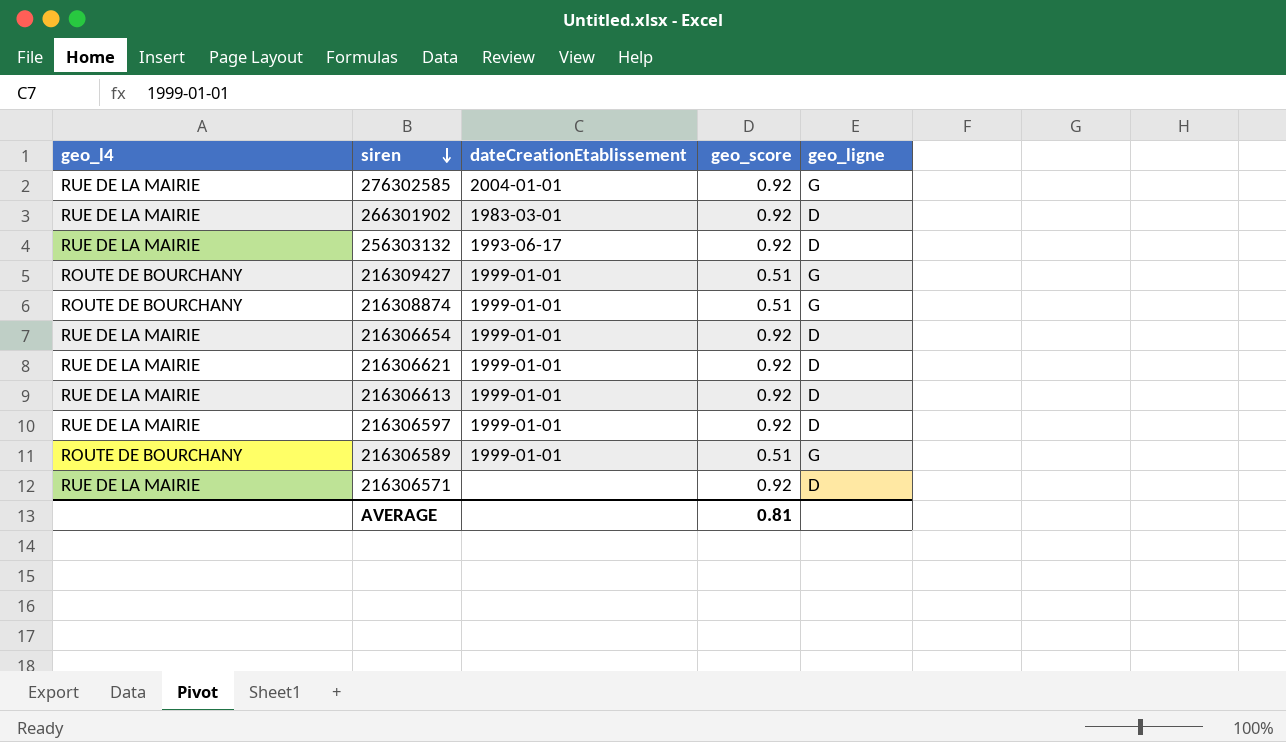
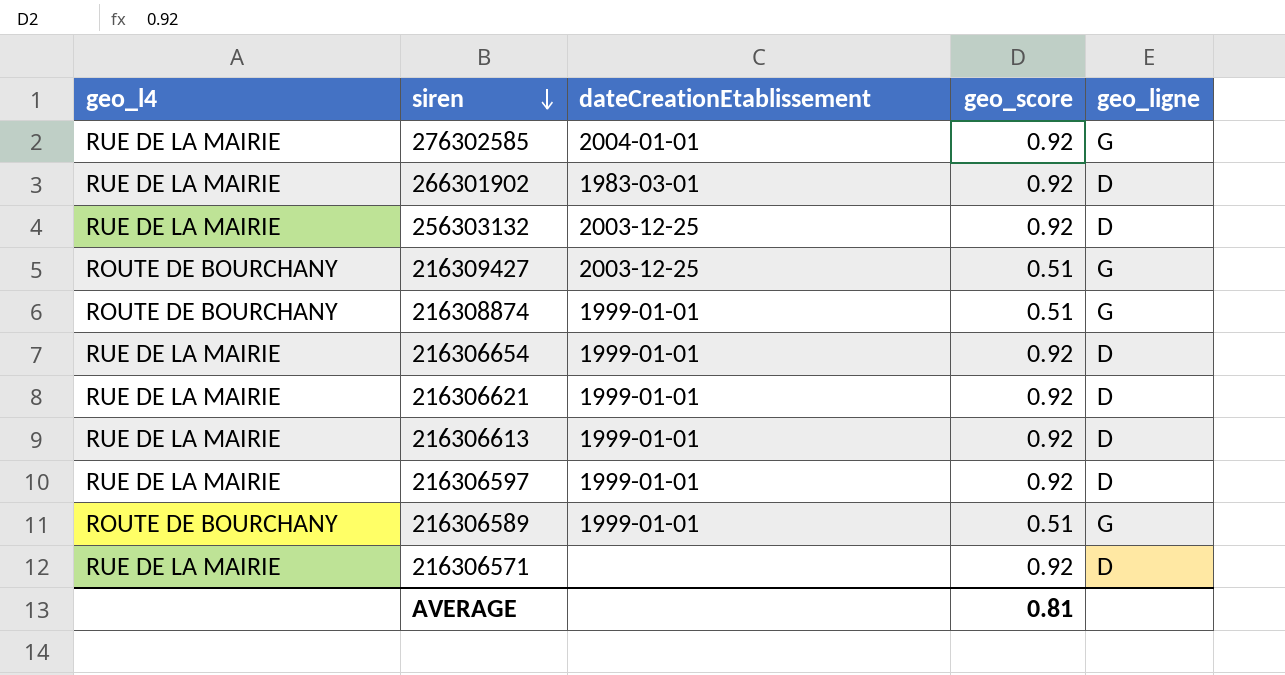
256303132 | dateCreationEtablissement: 1993-06-17 -> 2003-12-25
216309427 | dateCreationEtablissement: 1999-01-01 -> 2003-12-25

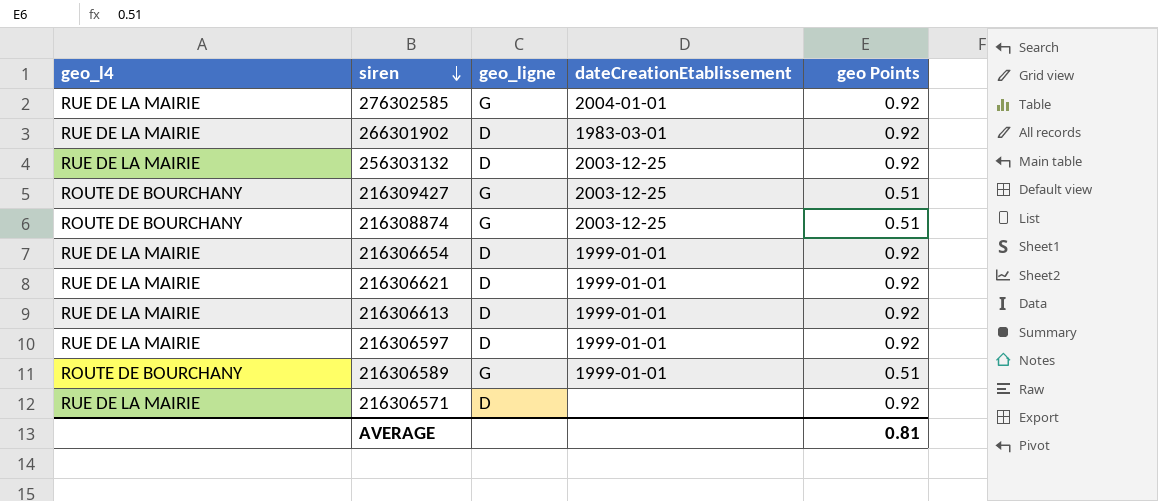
column geo_ligne | position: 5 -> 3
column name: geo_score -> geo Points
216308874 | dateCreationEtablissement: 1999-01-01 -> 2003-12-25

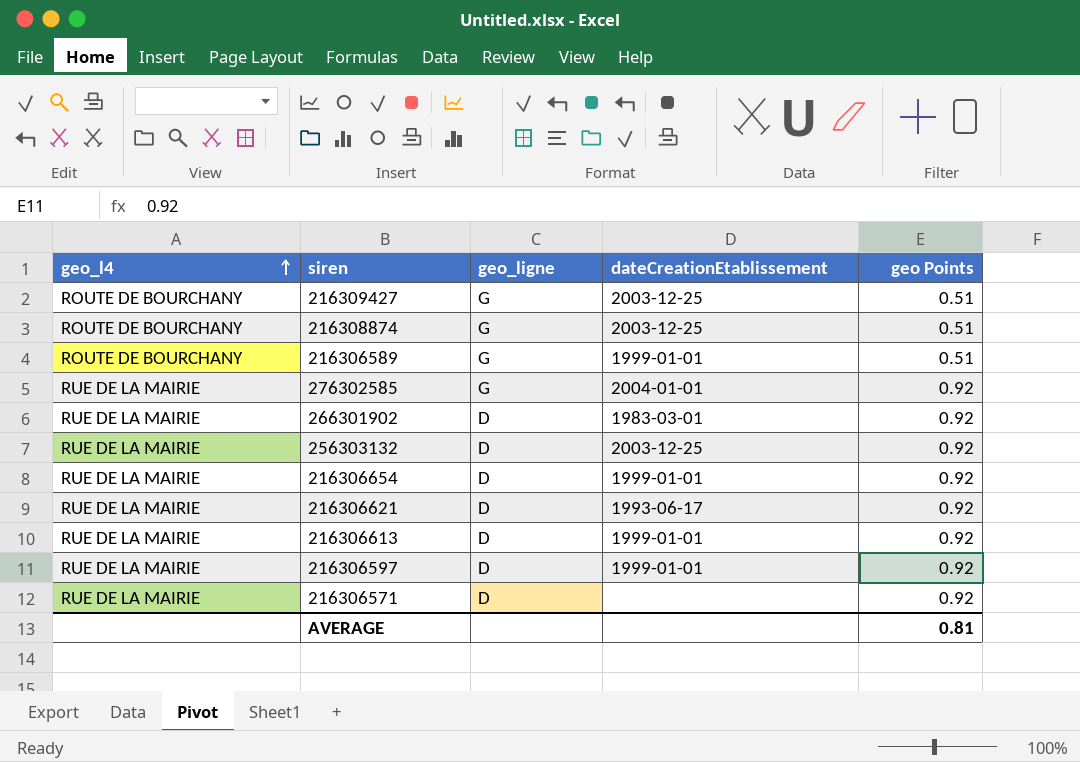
row order: siren descending -> geo_l4 ascending
216306621 | dateCreationEtablissement: 1999-01-01 -> 1993-06-17

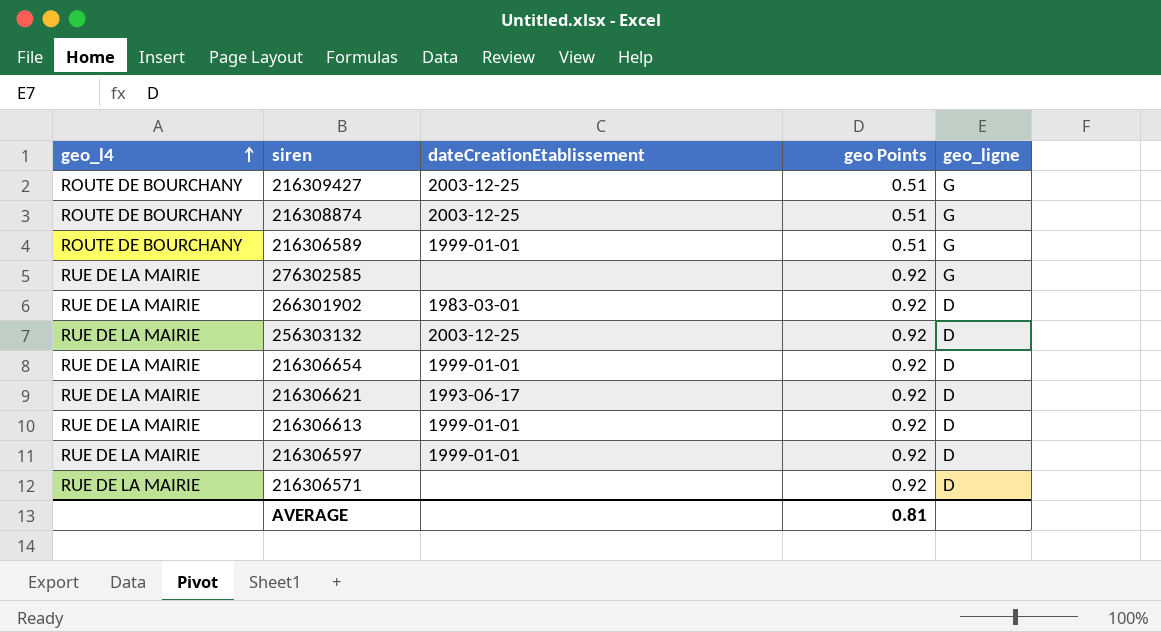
column geo_ligne | position: 3 -> 5
276302585 | dateCreationEtablissement: 2004-01-01 -> none

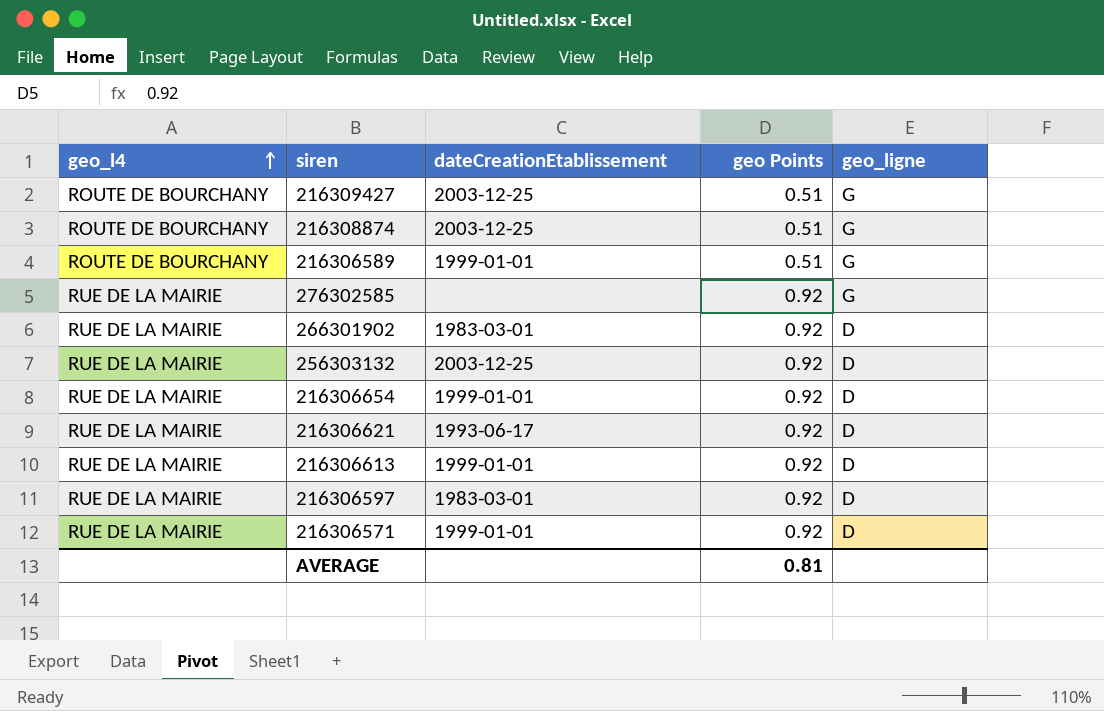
216306597 | dateCreationEtablissement: 1999-01-01 -> 1983-03-01
216306571 | dateCreationEtablissement: none -> 1999-01-01

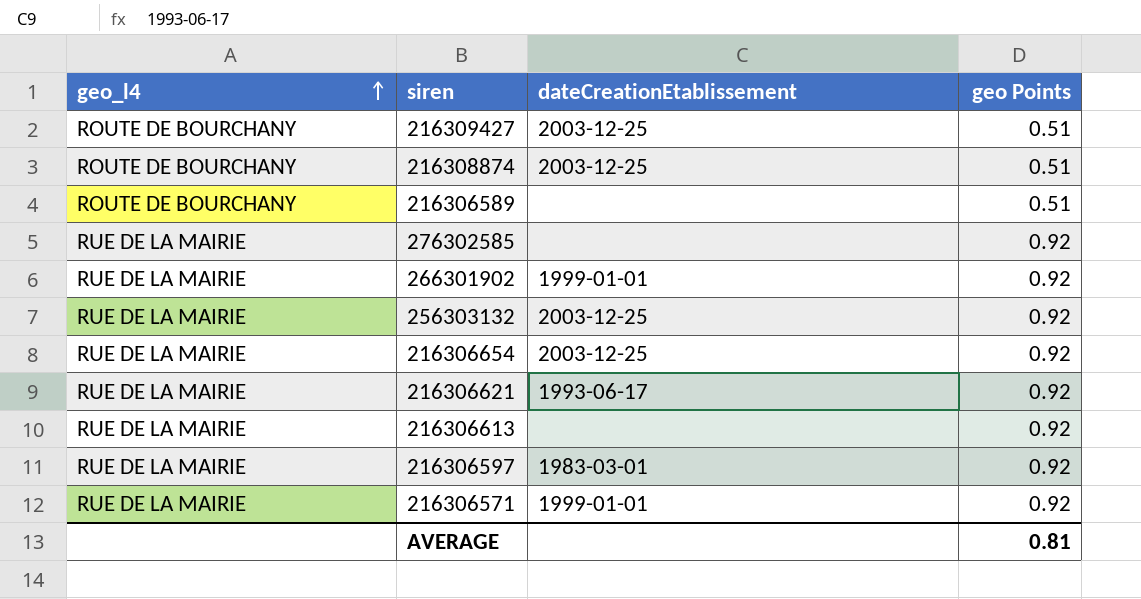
column geo_ligne | position: 5 -> none
216306589 | dateCreationEtablissement: 1999-01-01 -> none
266301902 | dateCreationEtablissement: 1983-03-01 -> 1999-01-01
216306654 | dateCreationEtablissement: 1999-01-01 -> 2003-12-25
216306613 | dateCreationEtablissement: 1999-01-01 -> none

